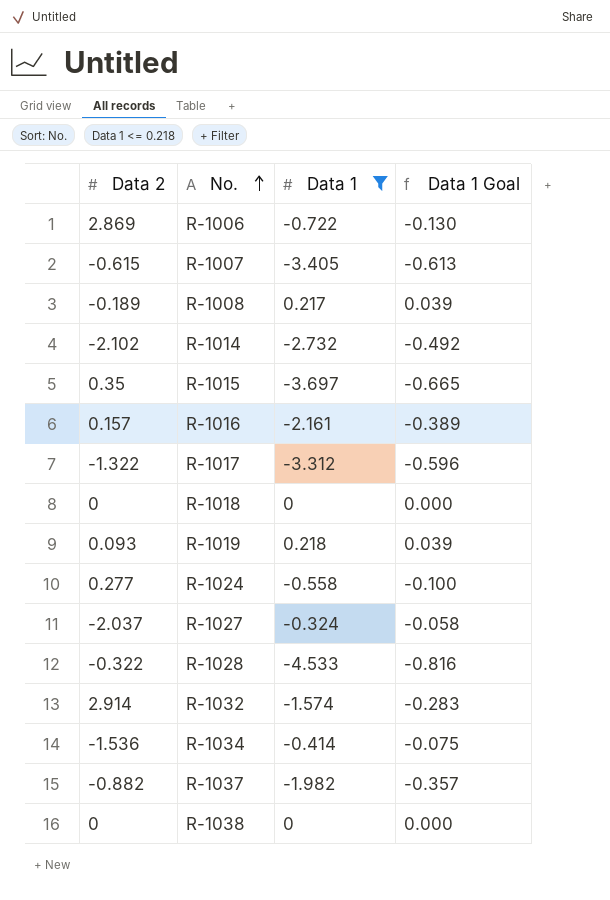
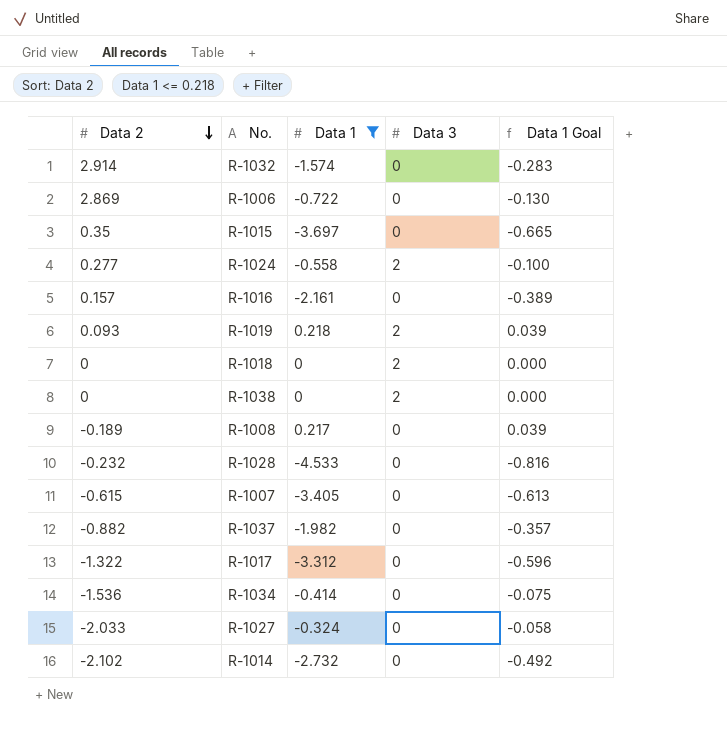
row order: No. ascending -> Data 2 descending
column Data 3 | position: none -> 4
R-1028 | Data 2: -0.322 -> -0.232
R-1027 | Data 2: -2.037 -> -2.033

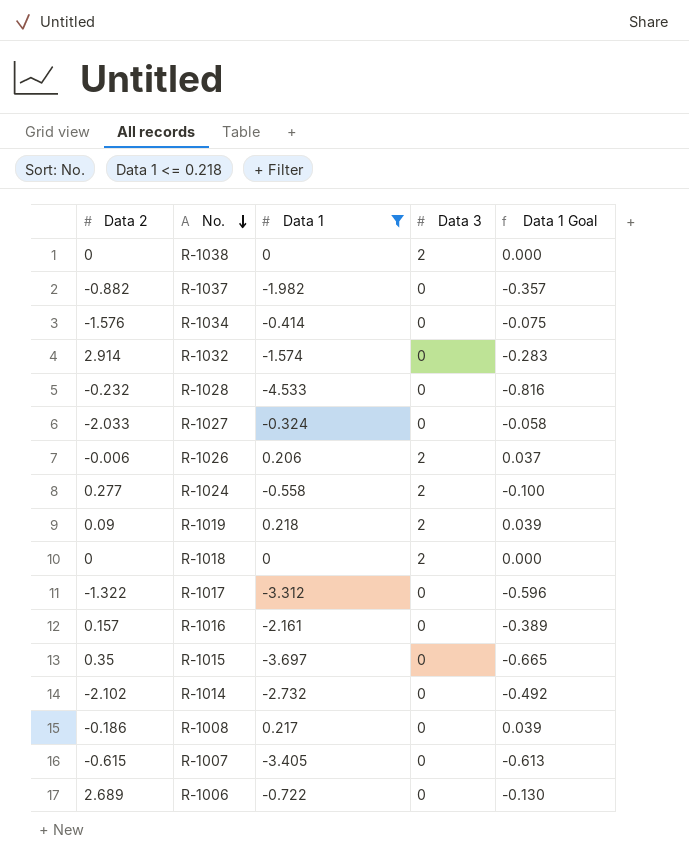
row order: Data 2 descending -> No. descending
R-1034 | Data 2: -1.536 -> -1.576
row R-1026: none -> -0.006 | 0.206 | 2 | 0.037
R-1019 | Data 2: 0.093 -> 0.09
R-1008 | Data 2: -0.189 -> -0.186
R-1006 | Data 2: 2.869 -> 2.689

